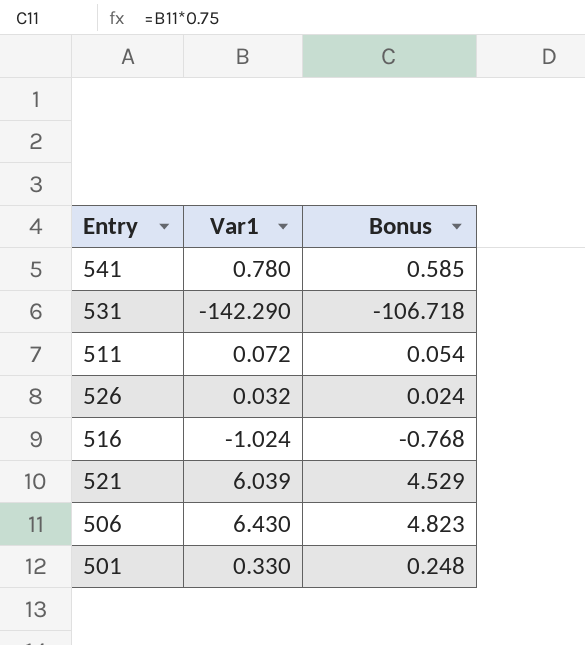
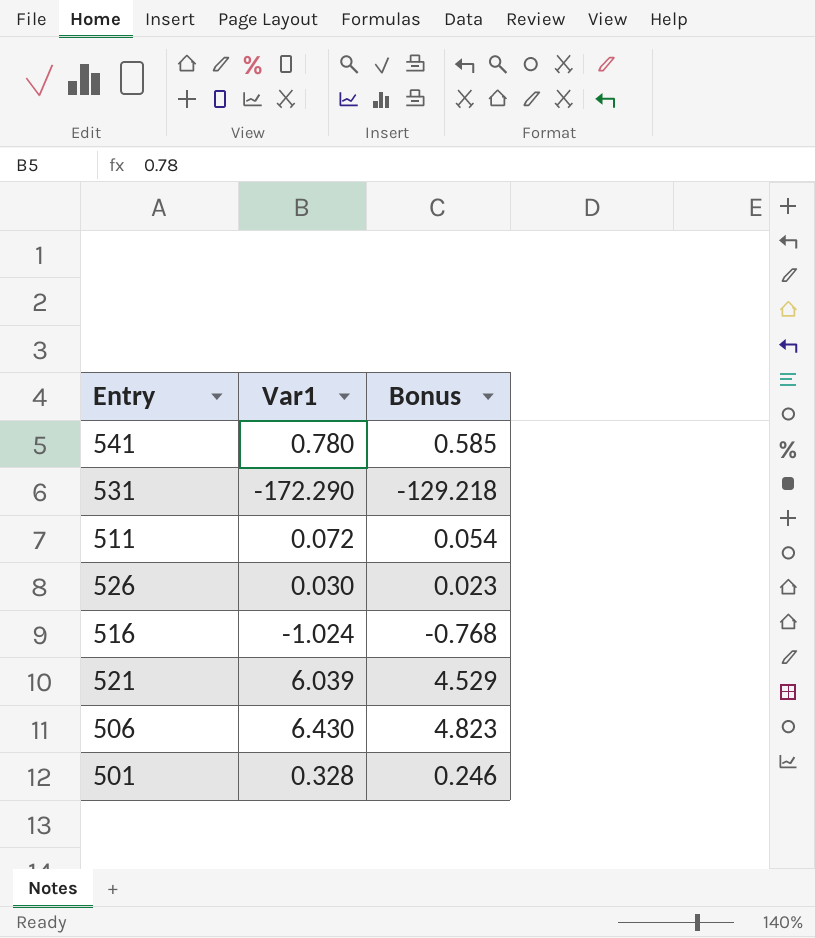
531 | Var1: -142.290 -> -172.290
531 | Bonus: -106.718 -> -129.218
526 | Var1: 0.032 -> 0.030
526 | Bonus: 0.024 -> 0.023
501 | Var1: 0.330 -> 0.328
501 | Bonus: 0.248 -> 0.246

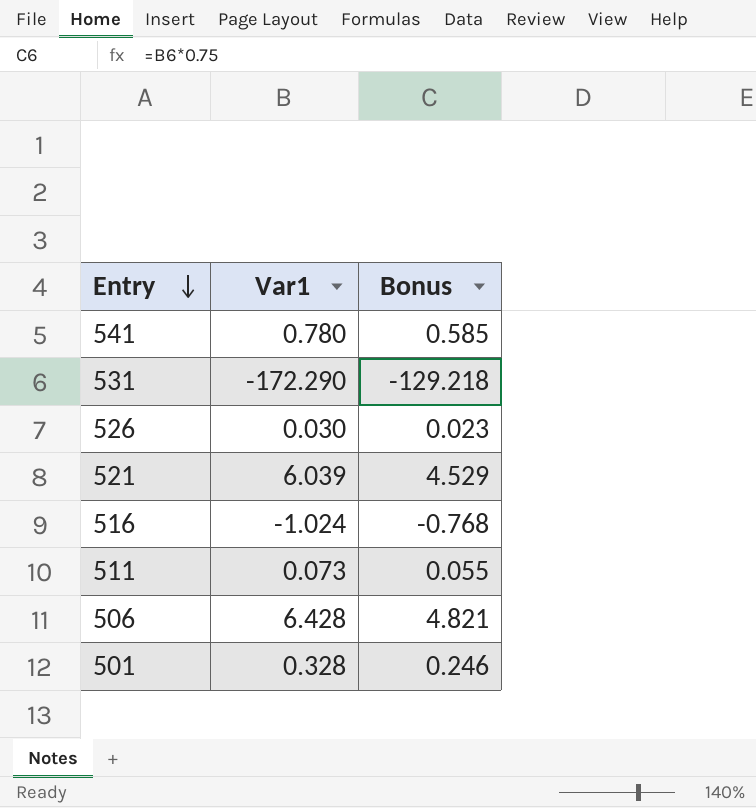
row order: none -> Entry descending
511 | Var1: 0.072 -> 0.073
511 | Bonus: 0.054 -> 0.055
506 | Var1: 6.430 -> 6.428
506 | Bonus: 4.823 -> 4.821

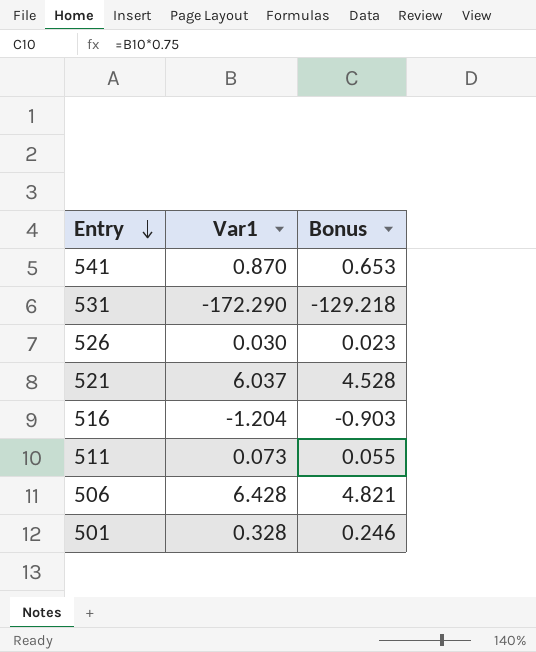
541 | Var1: 0.780 -> 0.870
541 | Bonus: 0.585 -> 0.653
521 | Var1: 6.039 -> 6.037
521 | Bonus: 4.529 -> 4.528
516 | Var1: -1.024 -> -1.204
516 | Bonus: -0.768 -> -0.903

